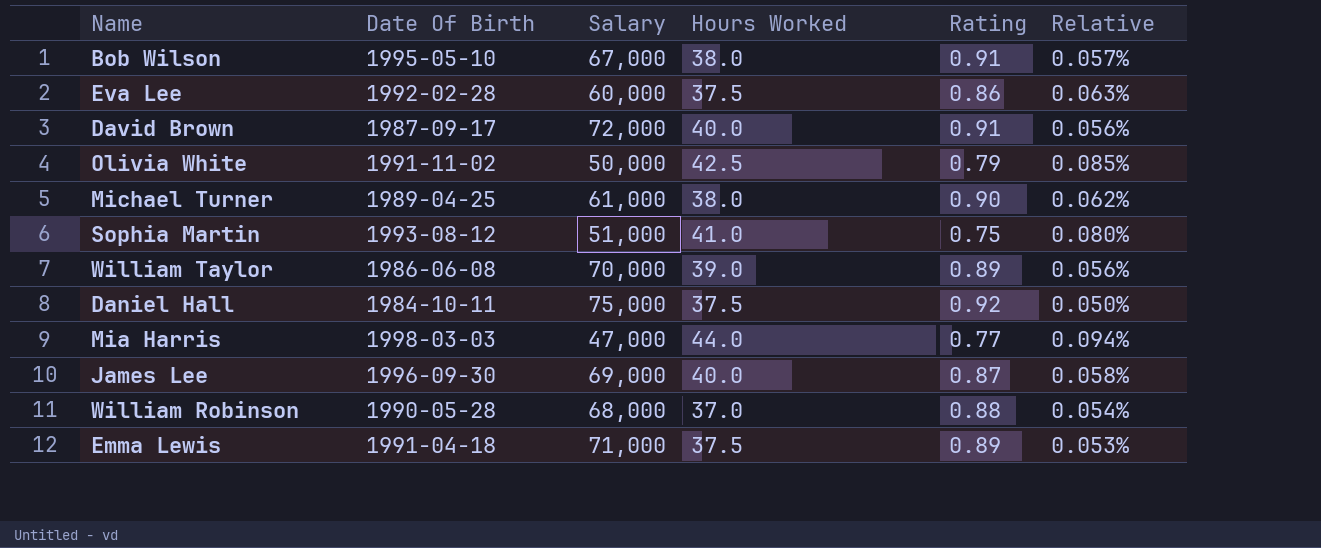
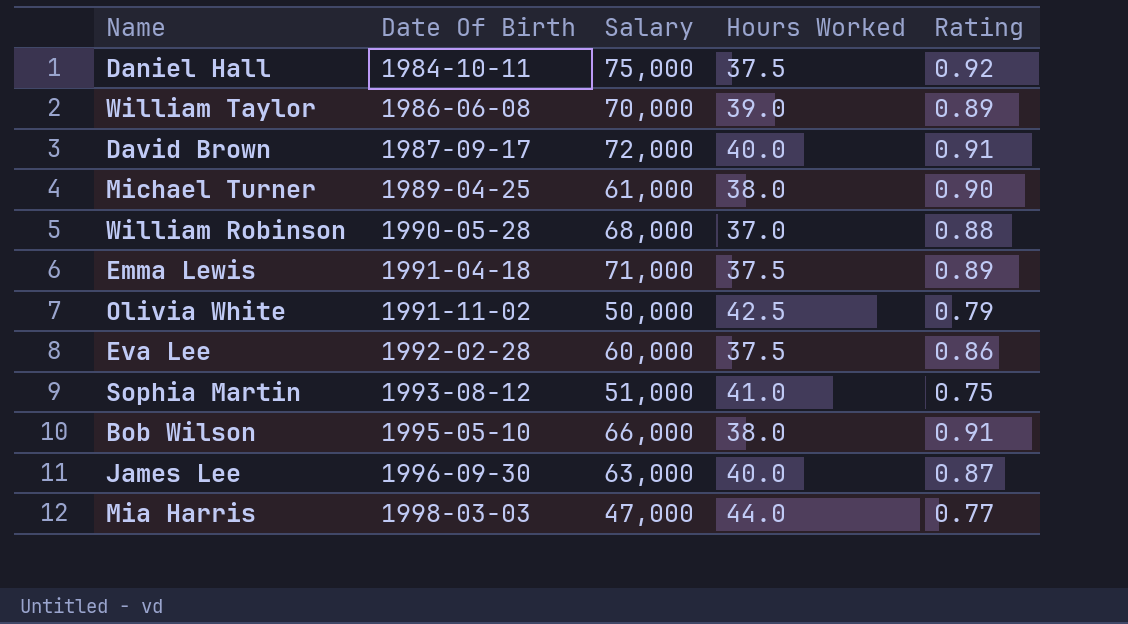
row order: none -> Date Of Birth ascending
column Relative | formula: [Hours Worked] / [Salary] -> none
Bob Wilson | Salary: 67,000 -> 66,000
James Lee | Salary: 69,000 -> 63,000

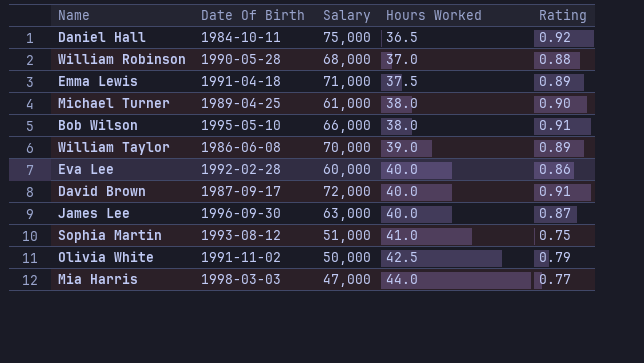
row order: Date Of Birth ascending -> Hours Worked ascending
Daniel Hall | Hours Worked: 37.5 -> 36.5
Eva Lee | Hours Worked: 37.5 -> 40.0

